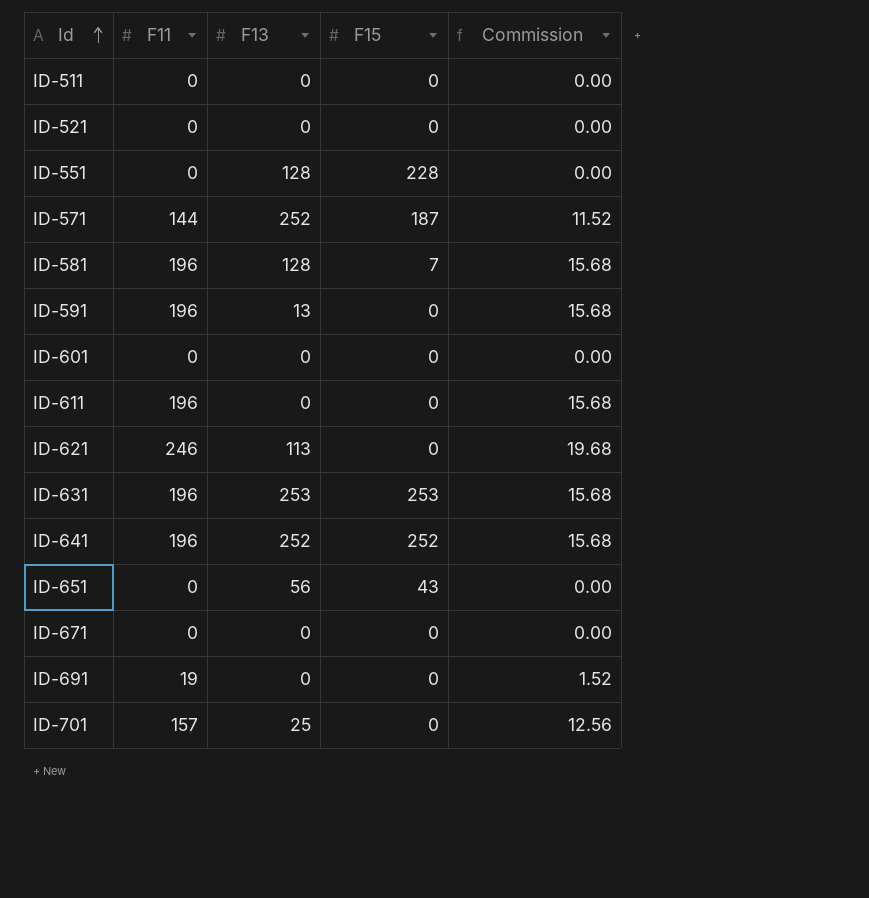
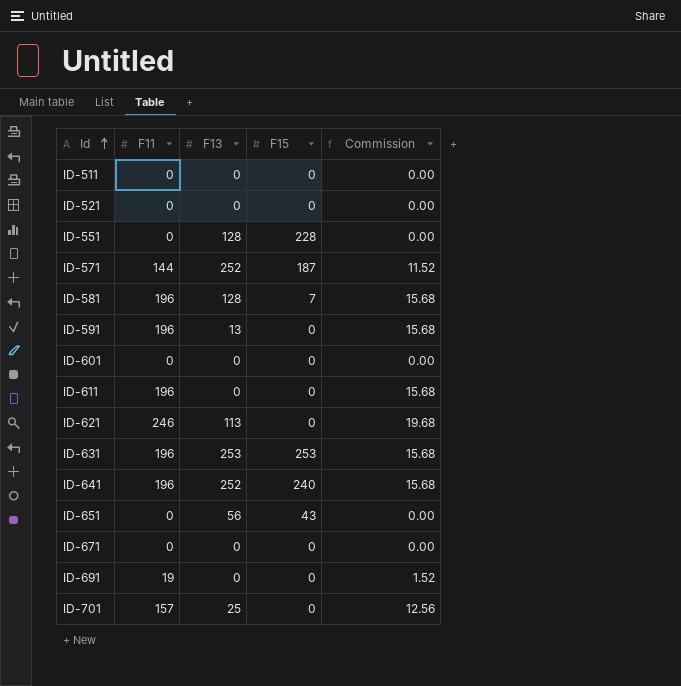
ID-641 | F15: 252 -> 240

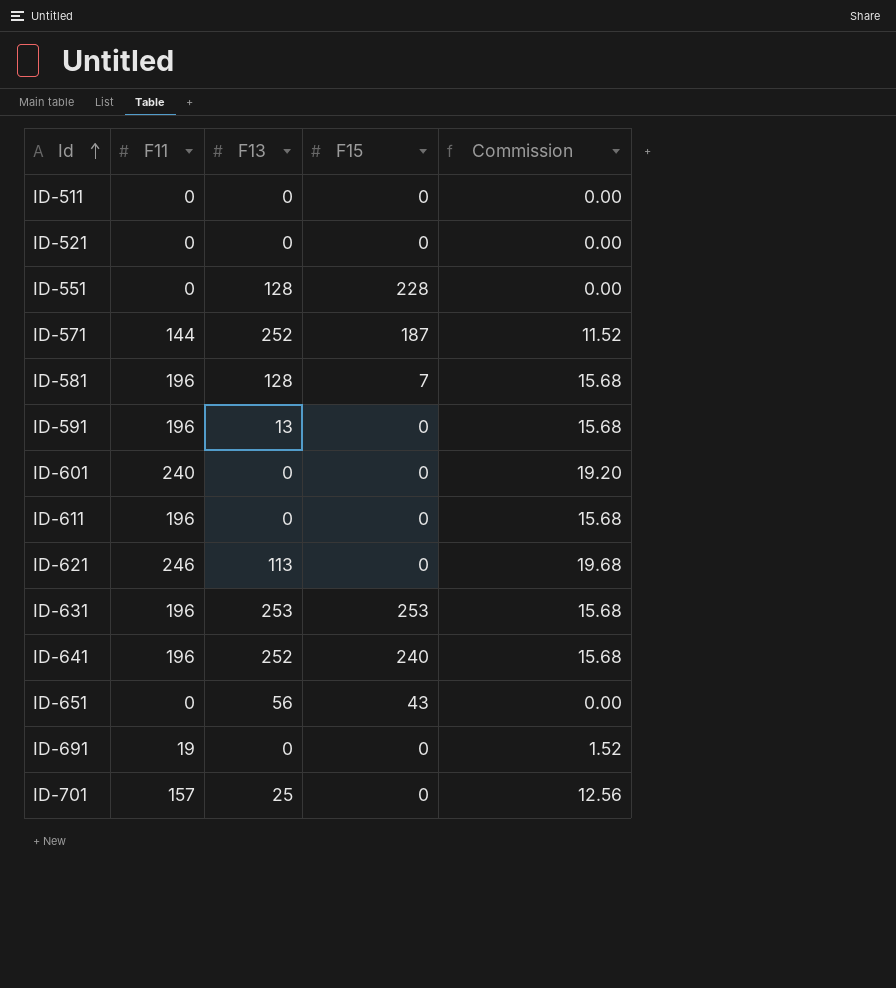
row ID-671: 0 | 0 | 0 | 0.00 -> none
ID-601 | F11: 0 -> 240
ID-601 | Commission: 0.00 -> 19.20

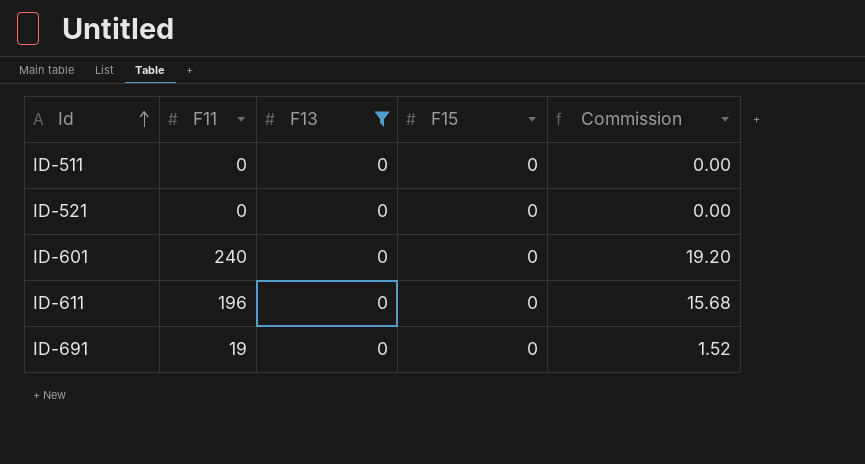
filter: none -> F13 = 0

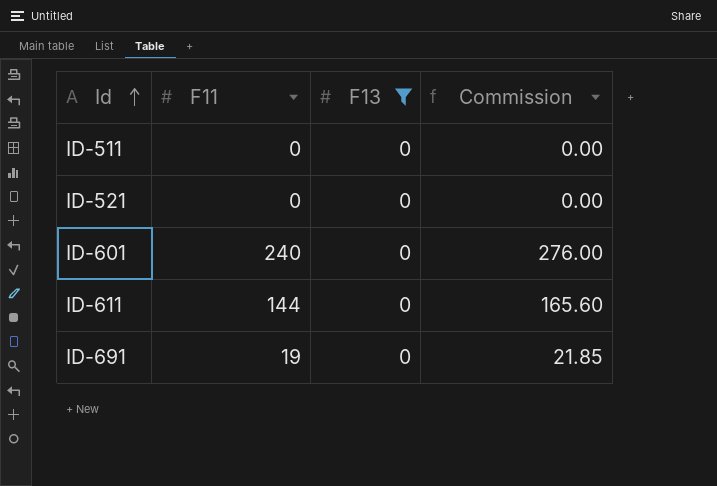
column F15 | position: 4 -> none
column Commission | formula: [F11] * 0.08 -> [F11] * 1.15
ID-611 | F11: 196 -> 144

